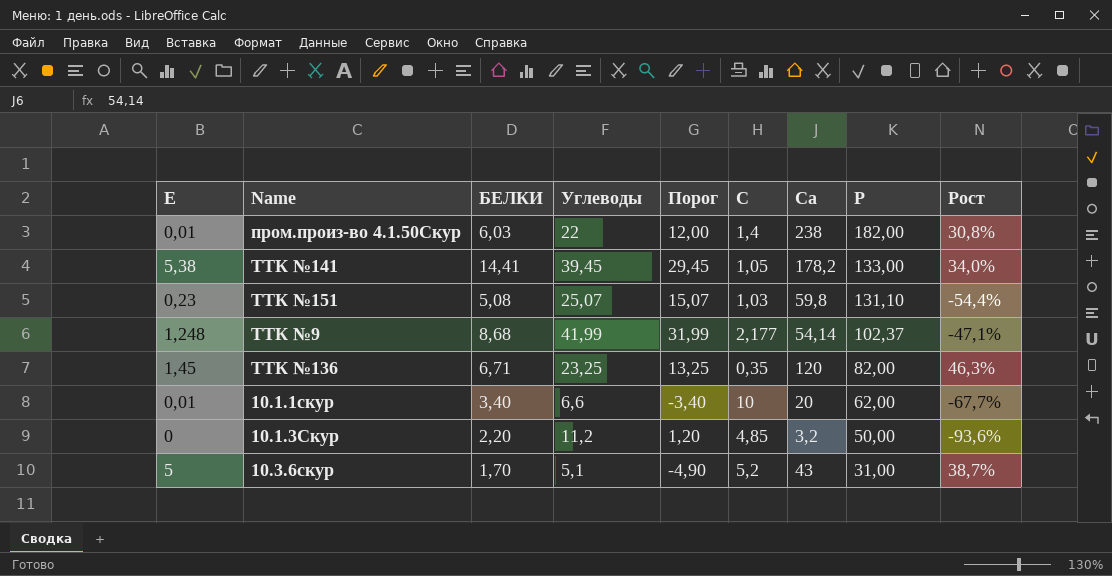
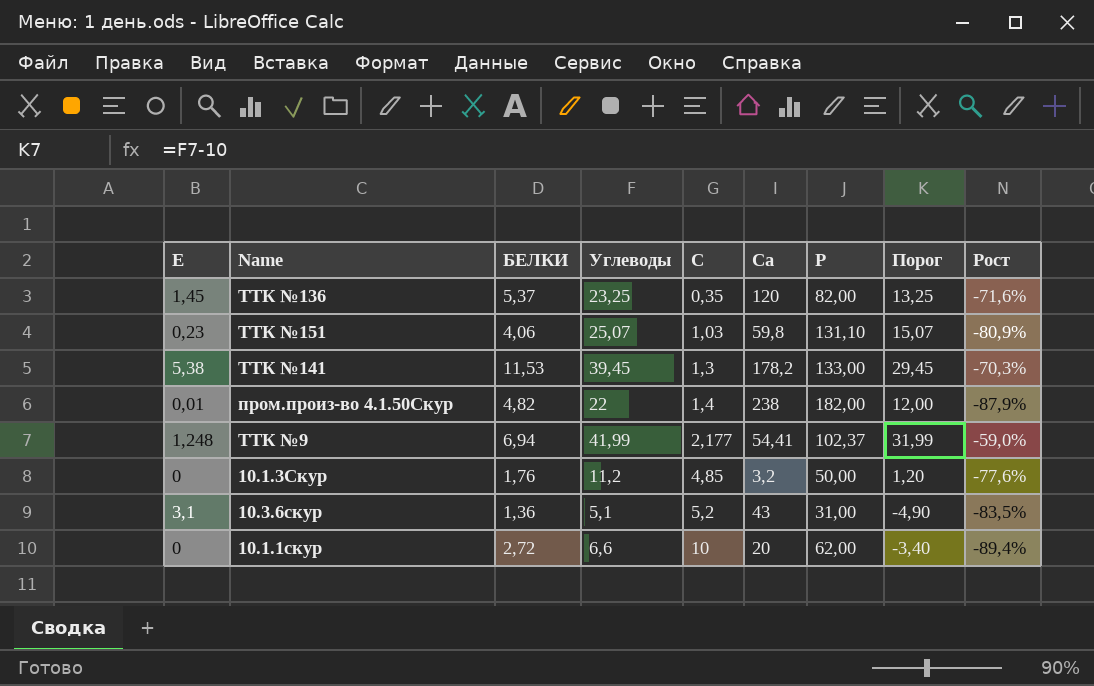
row order: Р descending -> С ascending
column Порог | position: 5 -> 8
column Рост | formula: ([Са] - [Р]) / [Р] -> ([Углеводы] - [Р]) / [Р]
ТТК №136 | БЕЛКИ: 6,71 -> 5,37
ТТК №151 | БЕЛКИ: 5,08 -> 4,06
ТТК №141 | БЕЛКИ: 14,41 -> 11,53
ТТК №141 | С: 1,05 -> 1,3
пром.произ-во 4.1.50Скур | БЕЛКИ: 6,03 -> 4,82
ТТК №9 | БЕЛКИ: 8,68 -> 6,94
ТТК №9 | Са: 54,14 -> 54,41
10.1.3Скур | БЕЛКИ: 2,20 -> 1,76
10.3.6скур | Е: 5 -> 3,1
10.3.6скур | БЕЛКИ: 1,70 -> 1,36
10.1.1скур | Е: 0,01 -> 0
10.1.1скур | БЕЛКИ: 3,40 -> 2,72

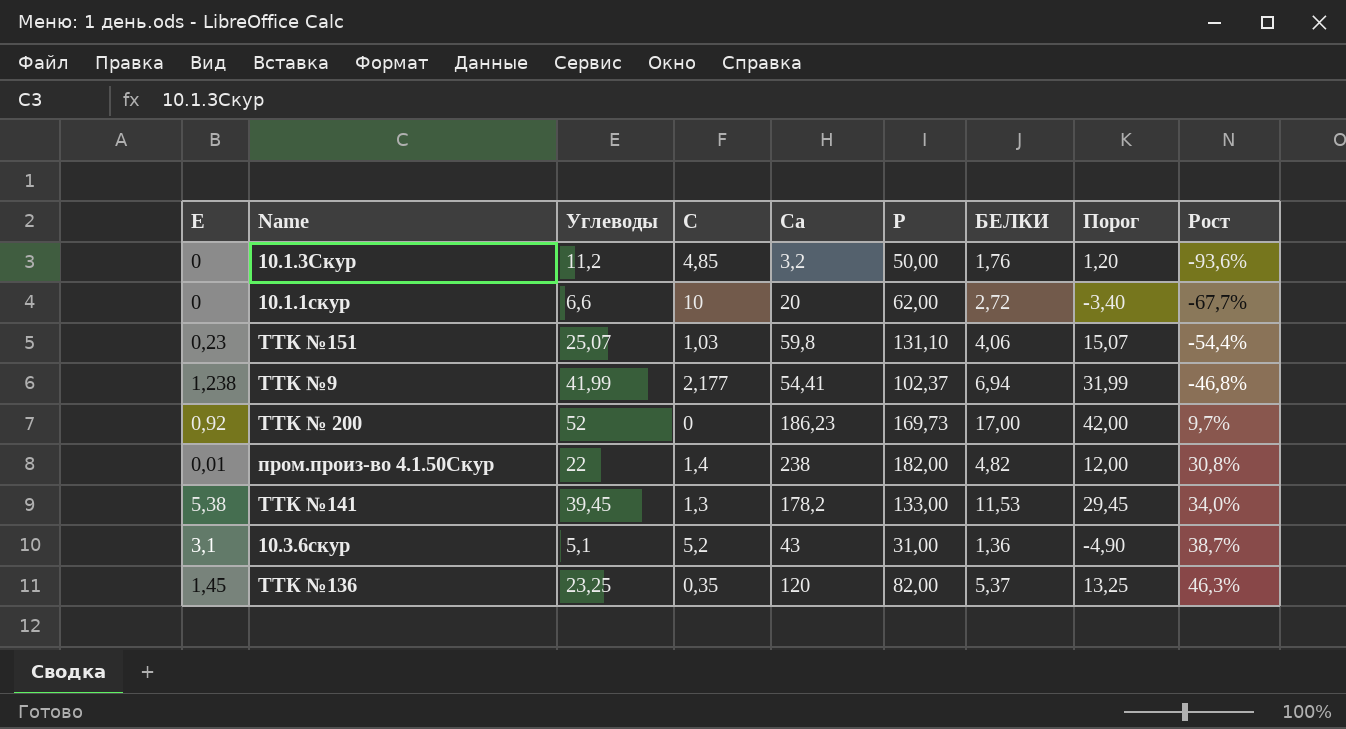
row order: С ascending -> Рост ascending
column БЕЛКИ | position: 3 -> 7
column Рост | formula: ([Углеводы] - [Р]) / [Р] -> ([Са] - [Р]) / [Р]
ТТК №9 | Е: 1,248 -> 1,238
row ТТК № 200: none -> 0,92 | 52 | 0 | 186,23 | 169,73 | 17,00 | 42,00 | 9,7%

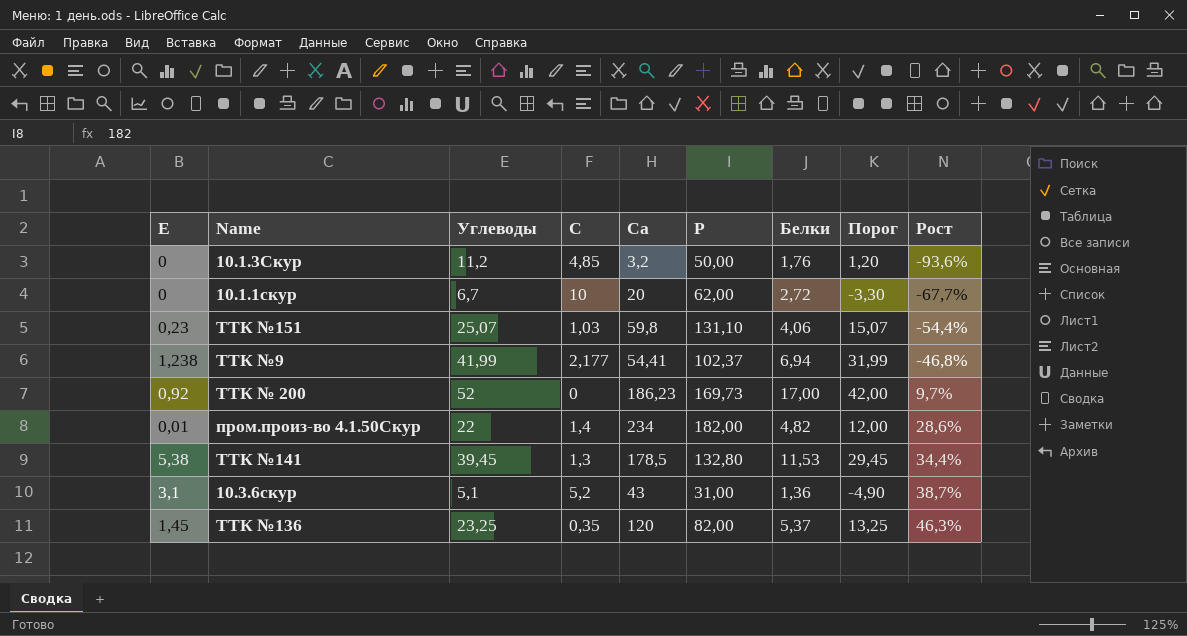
column name: БЕЛКИ -> Белки
10.1.1скур | Углеводы: 6,6 -> 6,7
10.1.1скур | Порог: -3,40 -> -3,30
пром.произ-во 4.1.50Скур | Са: 238 -> 234
пром.произ-во 4.1.50Скур | Рост: 30,8% -> 28,6%
ТТК №141 | Са: 178,2 -> 178,5
ТТК №141 | Р: 133,00 -> 132,80
ТТК №141 | Рост: 34,0% -> 34,4%

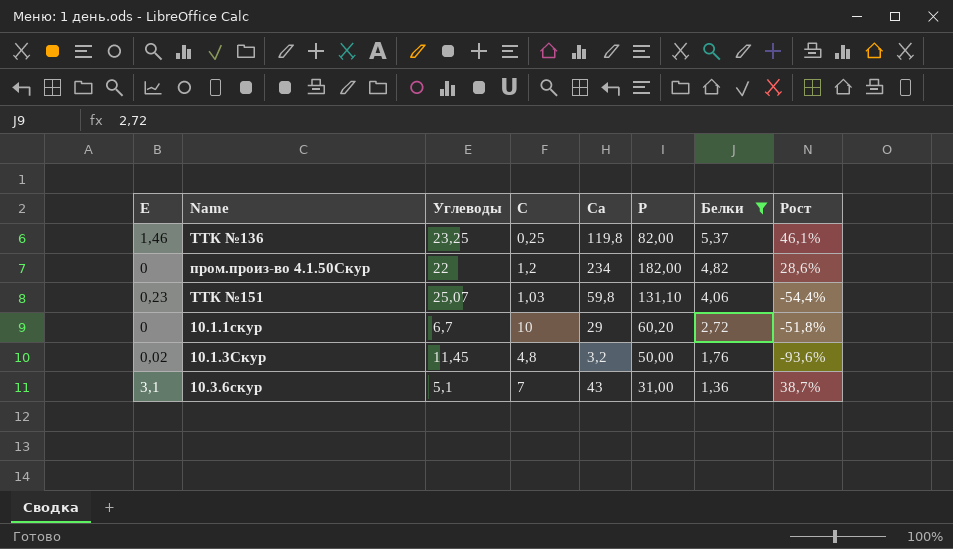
filter: none -> Белки <= 5,37
row order: Рост ascending -> Белки descending
column Порог | formula: [Углеводы] - 10 -> none
ТТК №136 | Е: 1,45 -> 1,46
ТТК №136 | С: 0,35 -> 0,25
ТТК №136 | Са: 120 -> 119,8
ТТК №136 | Рост: 46,3% -> 46,1%
пром.произ-во 4.1.50Скур | Е: 0,01 -> 0
пром.произ-во 4.1.50Скур | С: 1,4 -> 1,2
10.1.1скур | Са: 20 -> 29
10.1.1скур | Р: 62,00 -> 60,20
10.1.1скур | Рост: -67,7% -> -51,8%
10.1.3Скур | Е: 0 -> 0,02
10.1.3Скур | Углеводы: 11,2 -> 11,45
10.1.3Скур | С: 4,85 -> 4,8
10.3.6скур | С: 5,2 -> 7

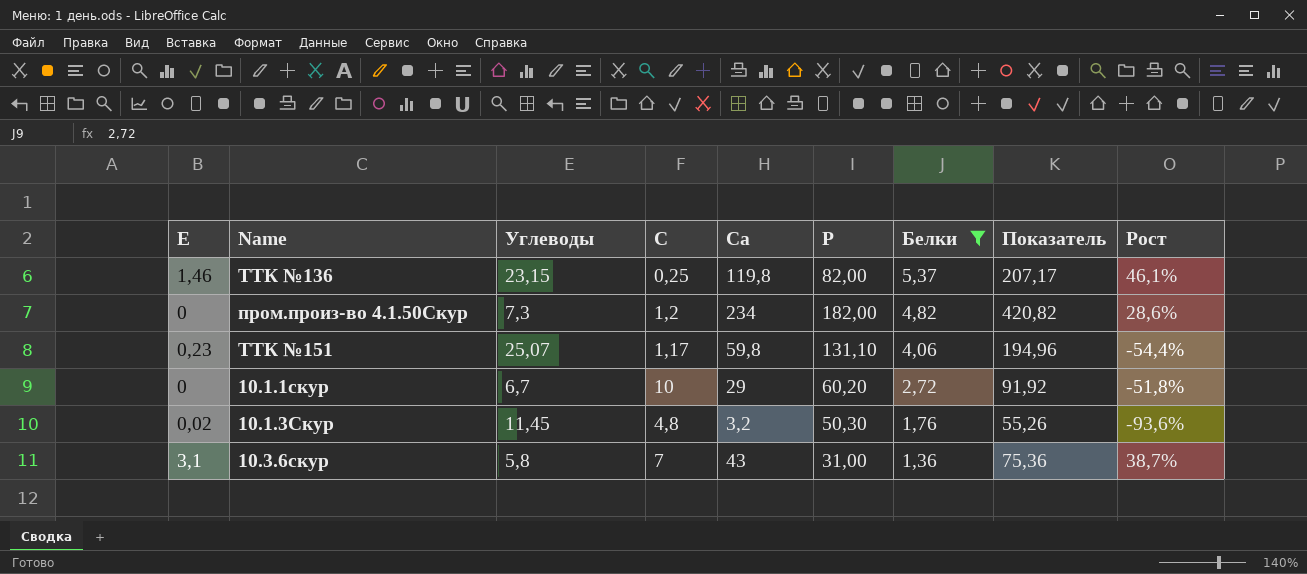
column Показатель | formula: none -> [Са] + [Р] + [Белки]
ТТК №136 | Углеводы: 23,25 -> 23,15
пром.произ-во 4.1.50Скур | Углеводы: 22 -> 7,3
ТТК №151 | С: 1,03 -> 1,17
10.1.3Скур | Р: 50,00 -> 50,30
10.3.6скур | Углеводы: 5,1 -> 5,8

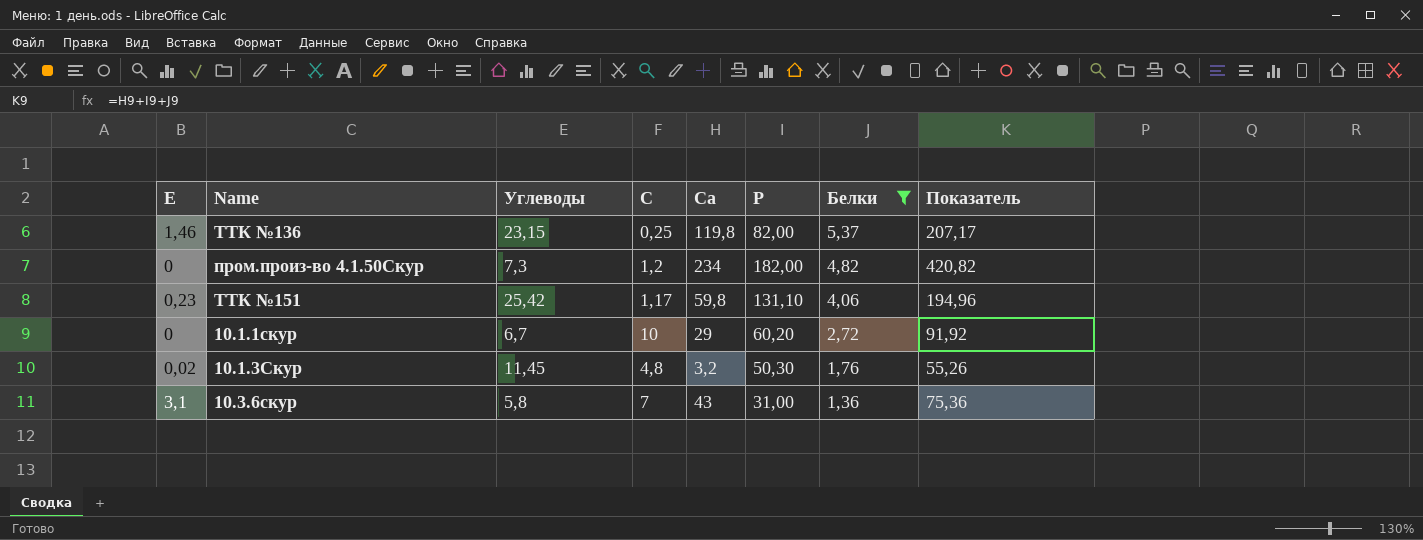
column Рост | formula: ([Са] - [Р]) / [Р] -> none
ТТК №151 | Углеводы: 25,07 -> 25,42

